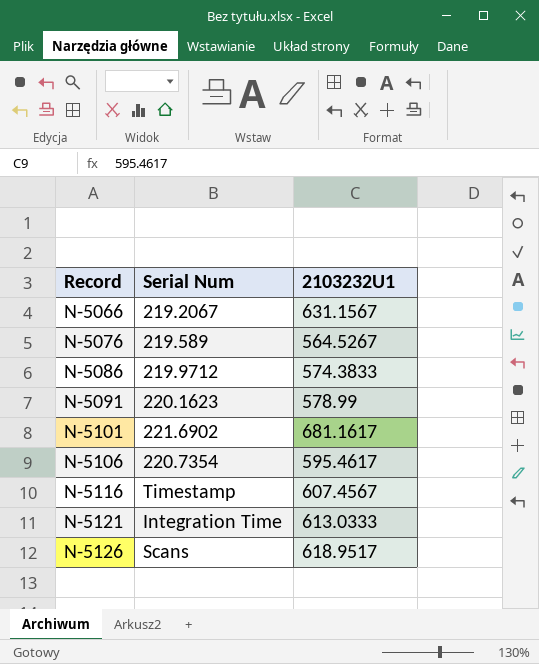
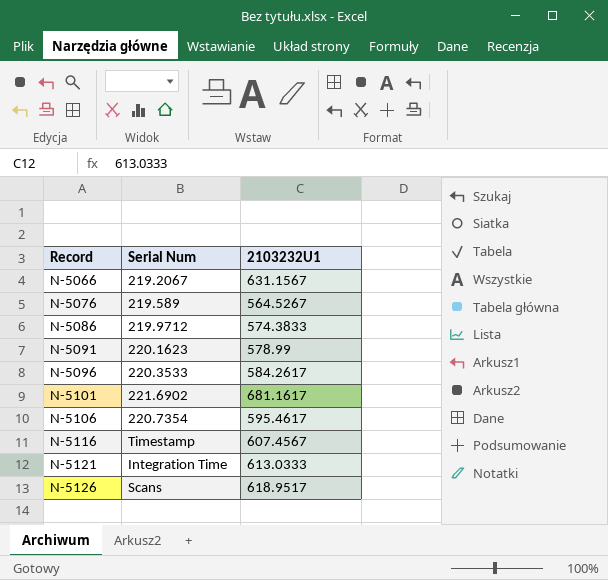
row N-5096: none -> 220.3533 | 584.2617

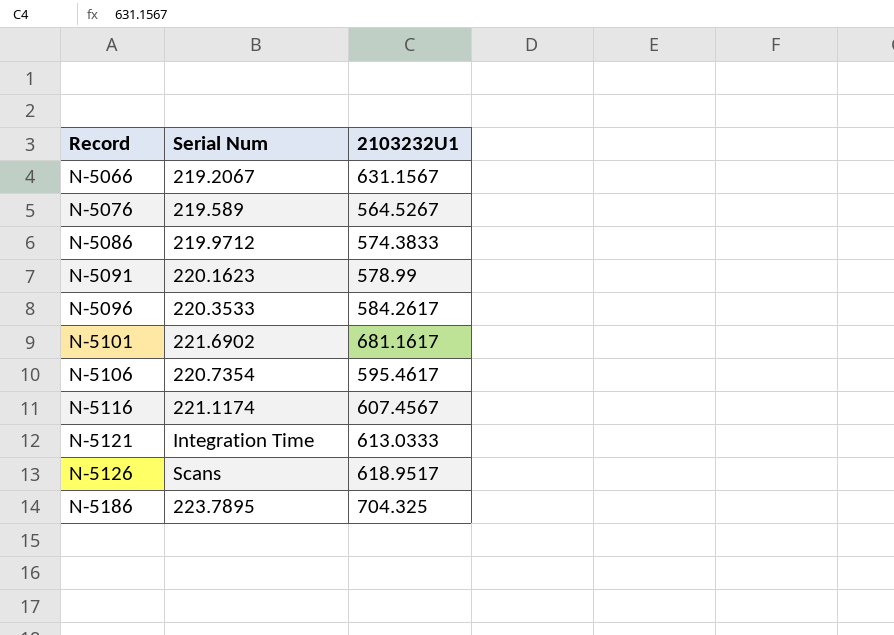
N-5116 | Serial Num: Timestamp -> 221.1174
row N-5186: none -> 223.7895 | 704.325

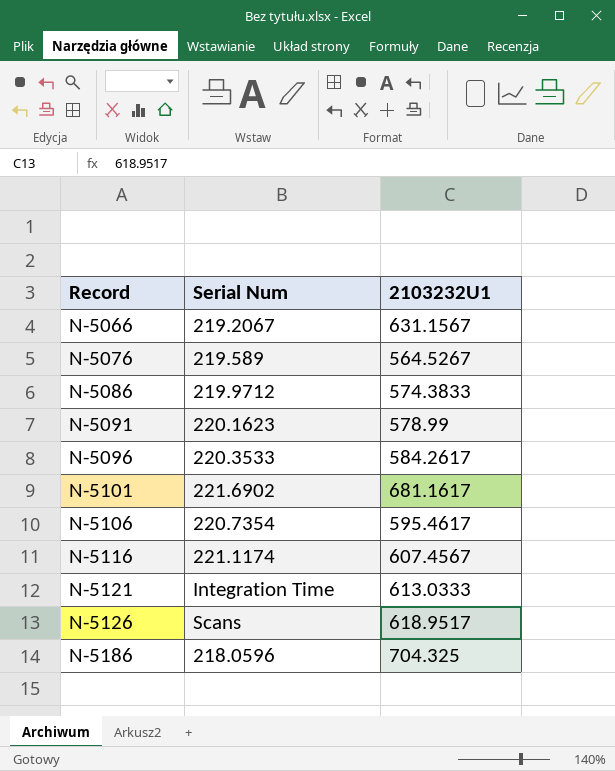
N-5186 | Serial Num: 223.7895 -> 218.0596

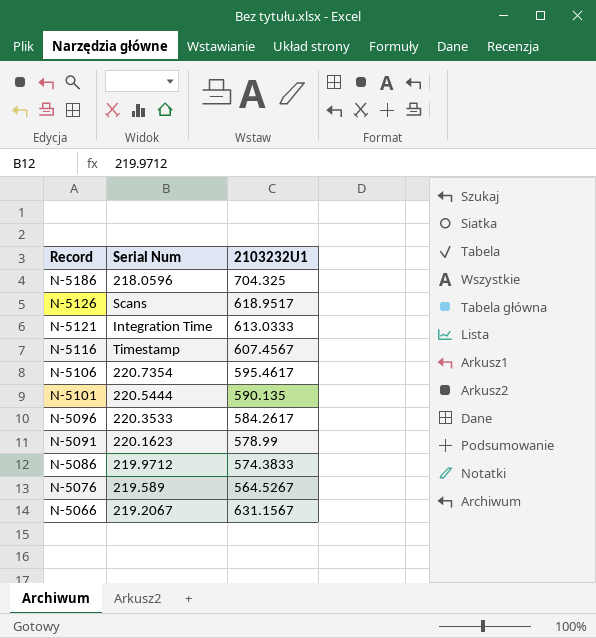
row order: Record ascending -> Record descending
N-5116 | Serial Num: 221.1174 -> Timestamp
N-5101 | Serial Num: 221.6902 -> 220.5444
N-5101 | 2103232U1: 681.1617 -> 590.135

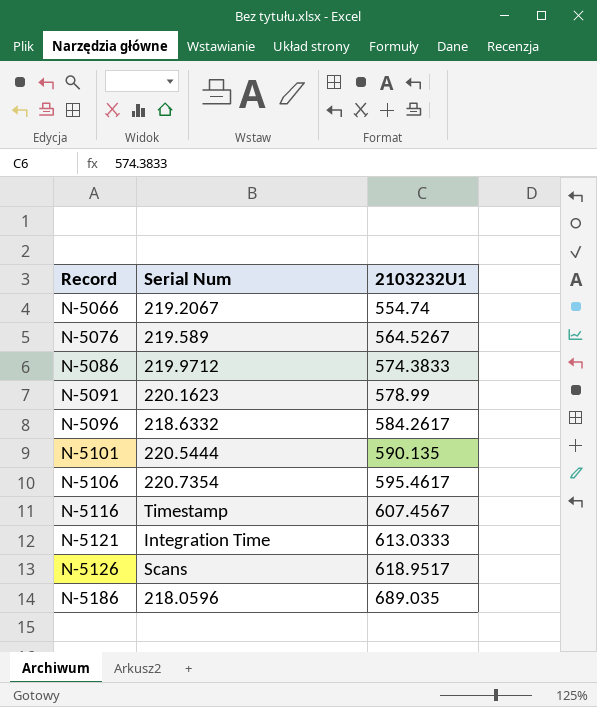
row order: Record descending -> Record ascending
N-5066 | 2103232U1: 631.1567 -> 554.74
N-5096 | Serial Num: 220.3533 -> 218.6332
N-5186 | 2103232U1: 704.325 -> 689.035

